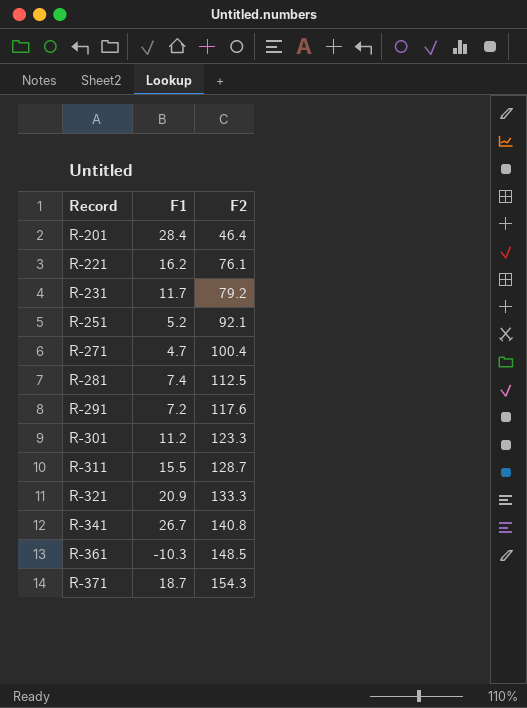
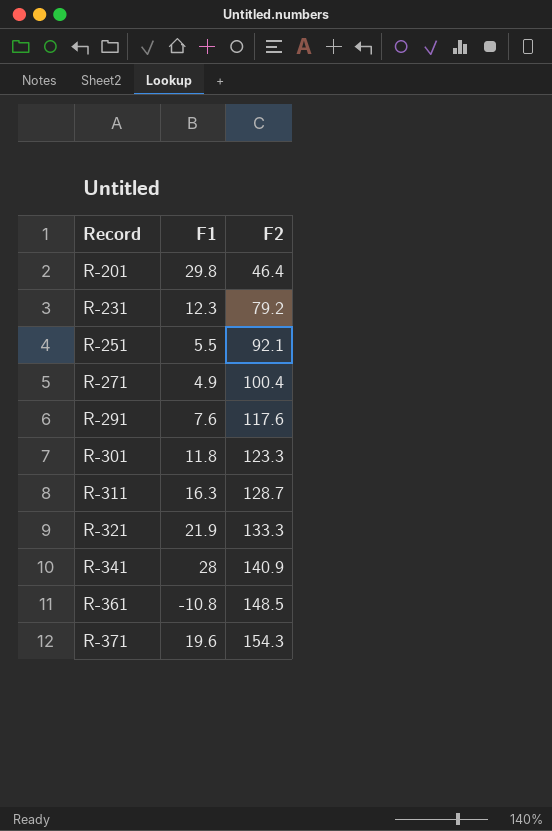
row R-221: 16.2 | 76.1 -> none
row R-281: 7.4 | 112.5 -> none
R-201 | F1: 28.4 -> 29.8
R-231 | F1: 11.7 -> 12.3
R-251 | F1: 5.2 -> 5.5
R-271 | F1: 4.7 -> 4.9
R-291 | F1: 7.2 -> 7.6
R-301 | F1: 11.2 -> 11.8
R-311 | F1: 15.5 -> 16.3
R-321 | F1: 20.9 -> 21.9
R-341 | F1: 26.7 -> 28
R-341 | F2: 140.8 -> 140.9
R-361 | F1: -10.3 -> -10.8
R-371 | F1: 18.7 -> 19.6

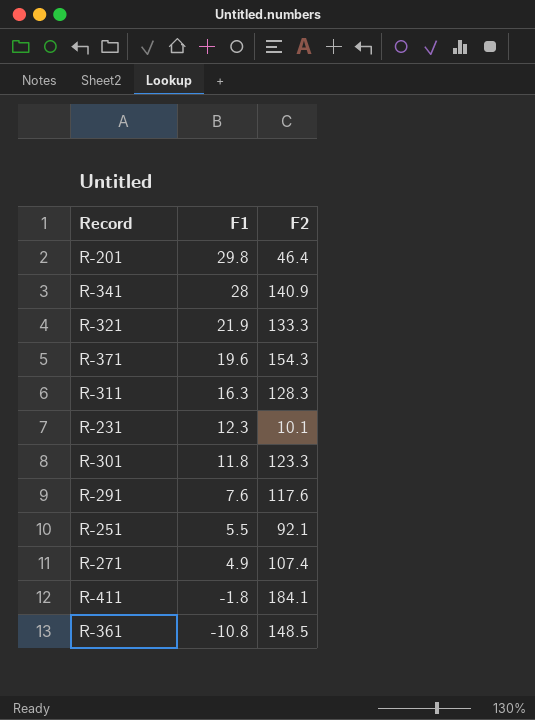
row order: Record ascending -> F1 descending
R-311 | F2: 128.7 -> 128.3
R-231 | F2: 79.2 -> 10.1
R-271 | F2: 100.4 -> 107.4
row R-411: none -> -1.8 | 184.1

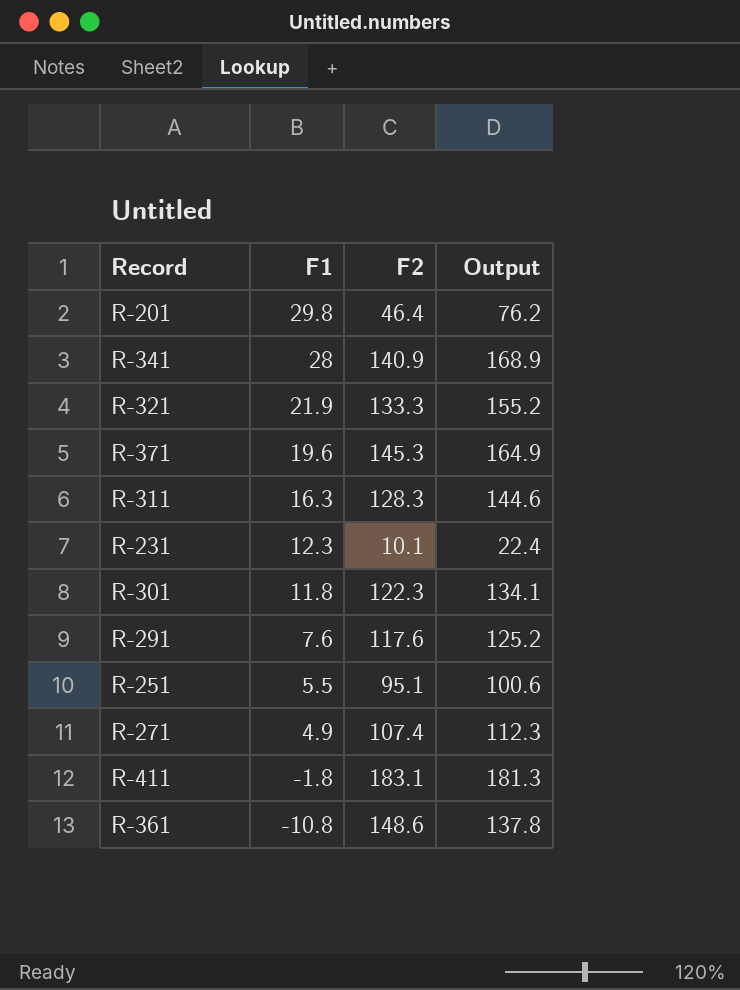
column Output | formula: none -> [F1] + [F2]
R-371 | F2: 154.3 -> 145.3
R-301 | F2: 123.3 -> 122.3
R-251 | F2: 92.1 -> 95.1
R-411 | F2: 184.1 -> 183.1
R-361 | F2: 148.5 -> 148.6

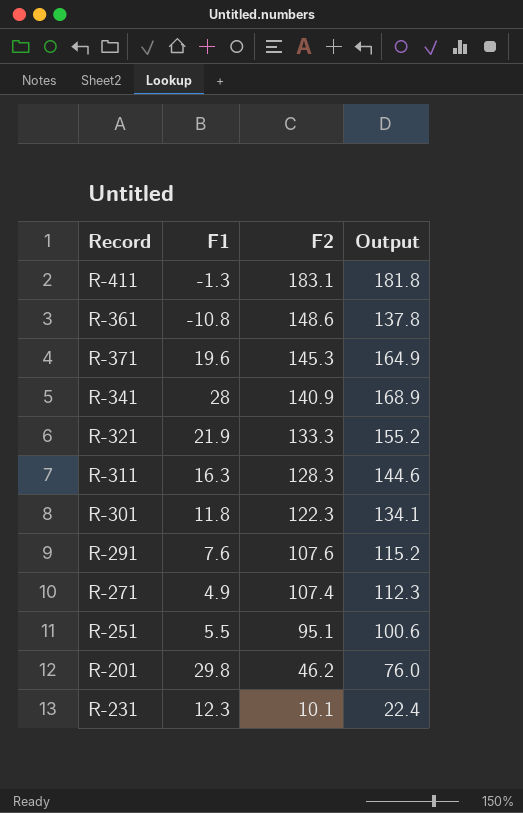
row order: F1 descending -> F2 descending
R-411 | F1: -1.8 -> -1.3
R-411 | Output: 181.3 -> 181.8
R-291 | F2: 117.6 -> 107.6
R-291 | Output: 125.2 -> 115.2
R-201 | F2: 46.4 -> 46.2
R-201 | Output: 76.2 -> 76.0

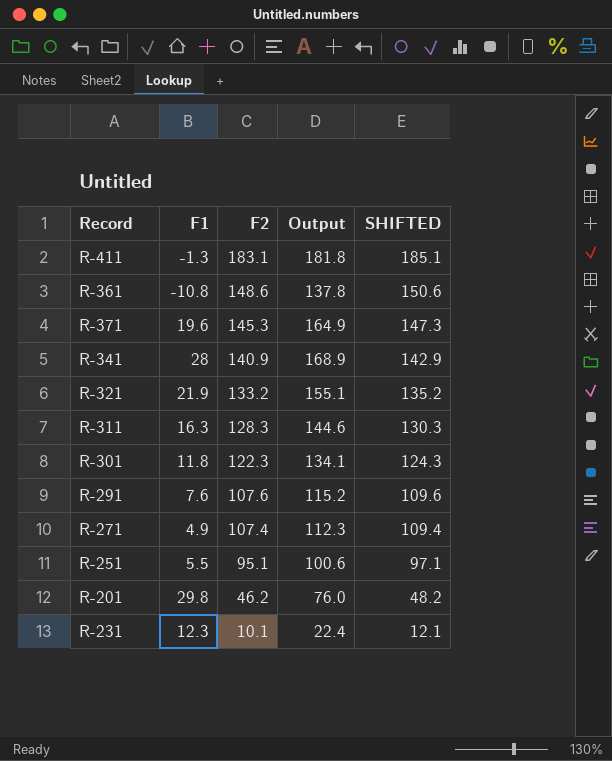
column SHIFTED | formula: none -> [F2] + 2
R-321 | F2: 133.3 -> 133.2
R-321 | Output: 155.2 -> 155.1

